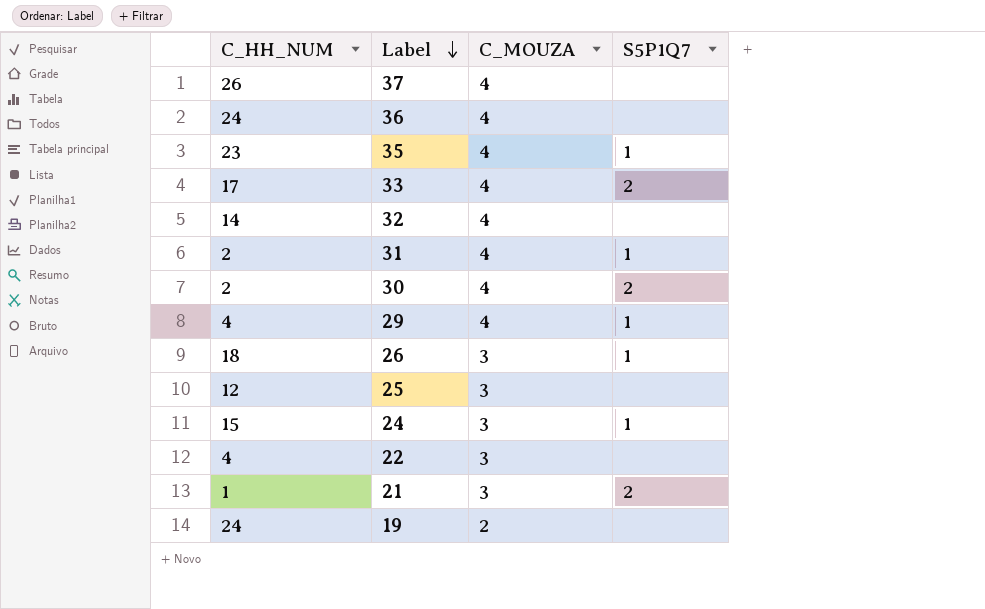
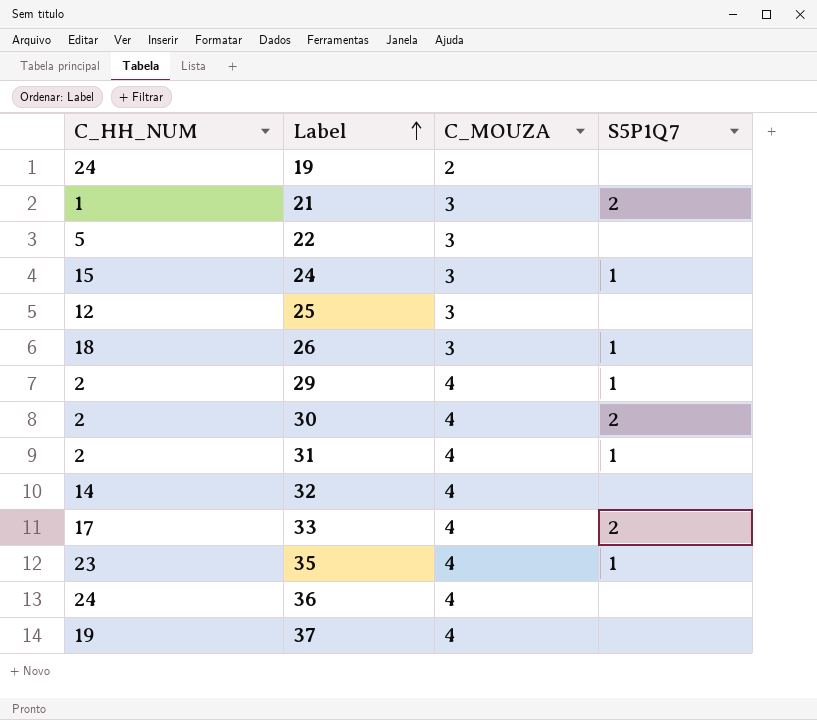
row order: Label descending -> Label ascending
22 | C_HH_NUM: 4 -> 5
29 | C_HH_NUM: 4 -> 2
37 | C_HH_NUM: 26 -> 19

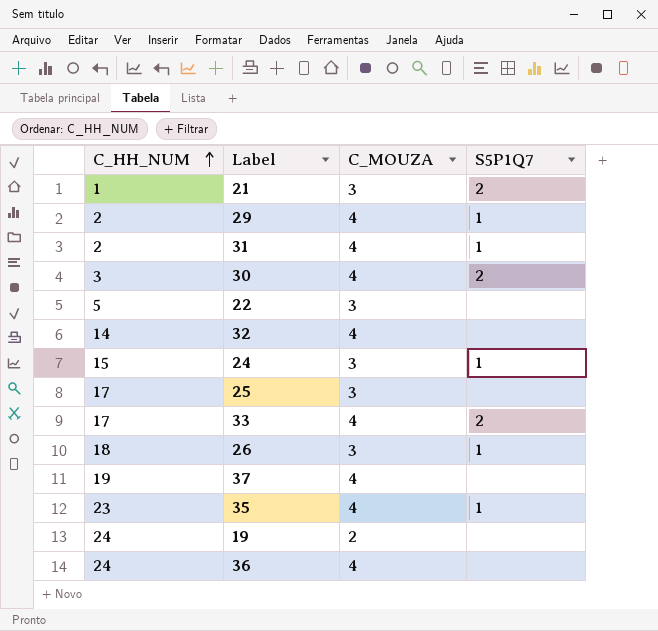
row order: Label ascending -> C_HH_NUM ascending
30 | C_HH_NUM: 2 -> 3
25 | C_HH_NUM: 12 -> 17

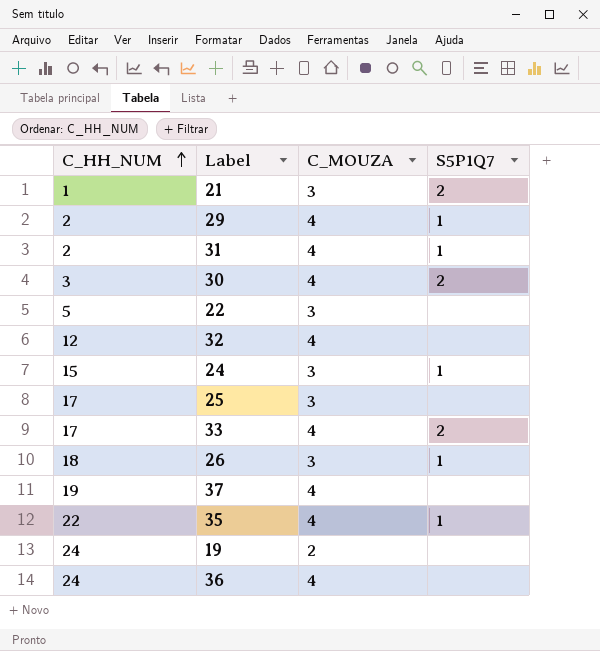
32 | C_HH_NUM: 14 -> 12
35 | C_HH_NUM: 23 -> 22

